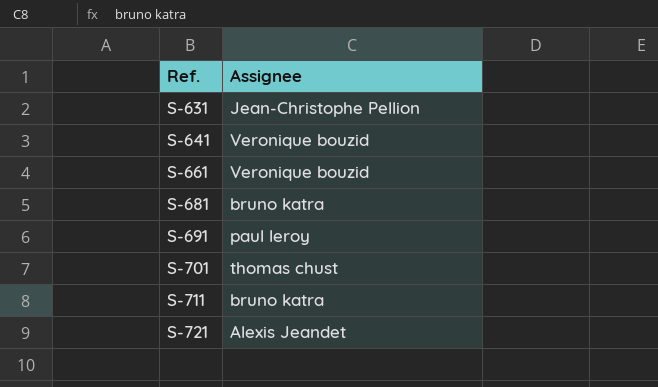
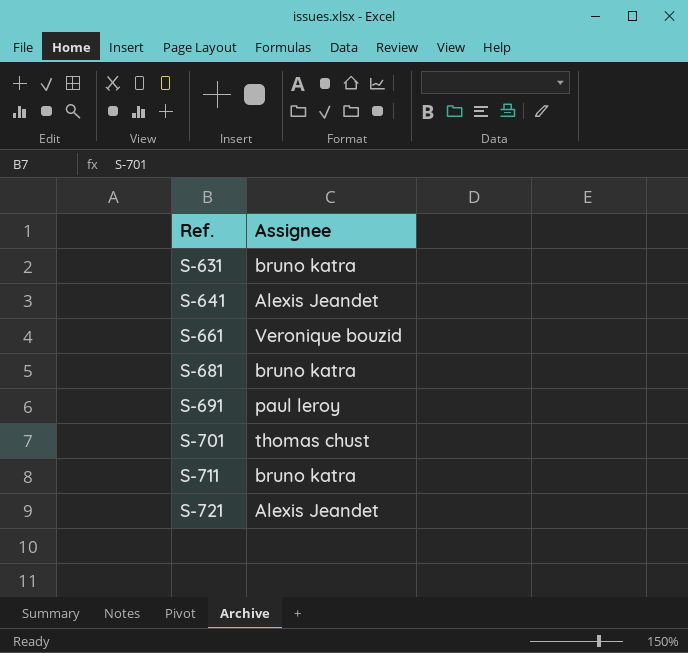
S-631 | Assignee: Jean-Christophe Pellion -> bruno katra
S-641 | Assignee: Veronique bouzid -> Alexis Jeandet

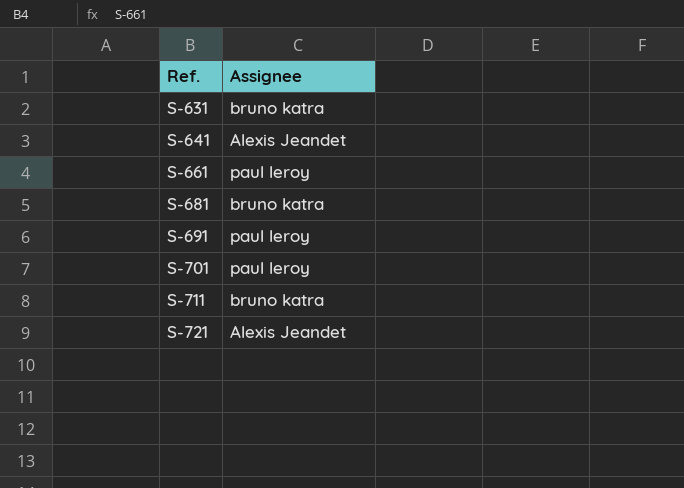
S-661 | Assignee: Veronique bouzid -> paul leroy
S-701 | Assignee: thomas chust -> paul leroy

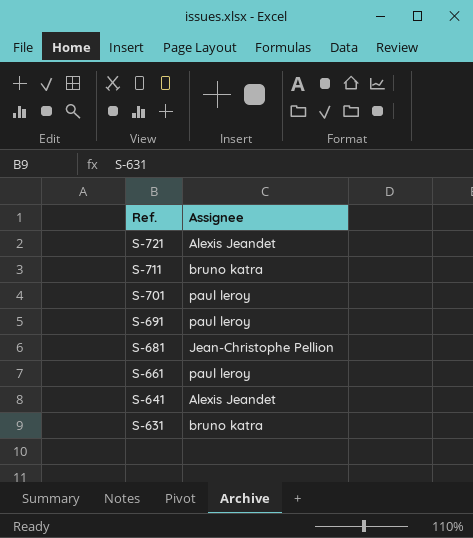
row order: Ref. ascending -> Ref. descending
S-681 | Assignee: bruno katra -> Jean-Christophe Pellion

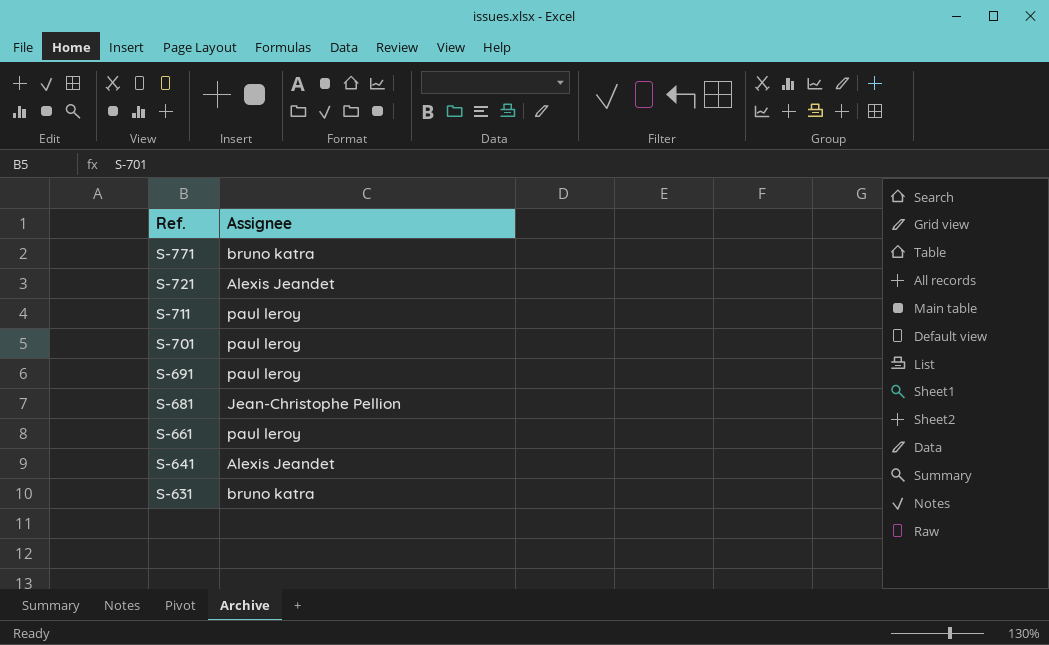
row S-771: none -> bruno katra
S-711 | Assignee: bruno katra -> paul leroy

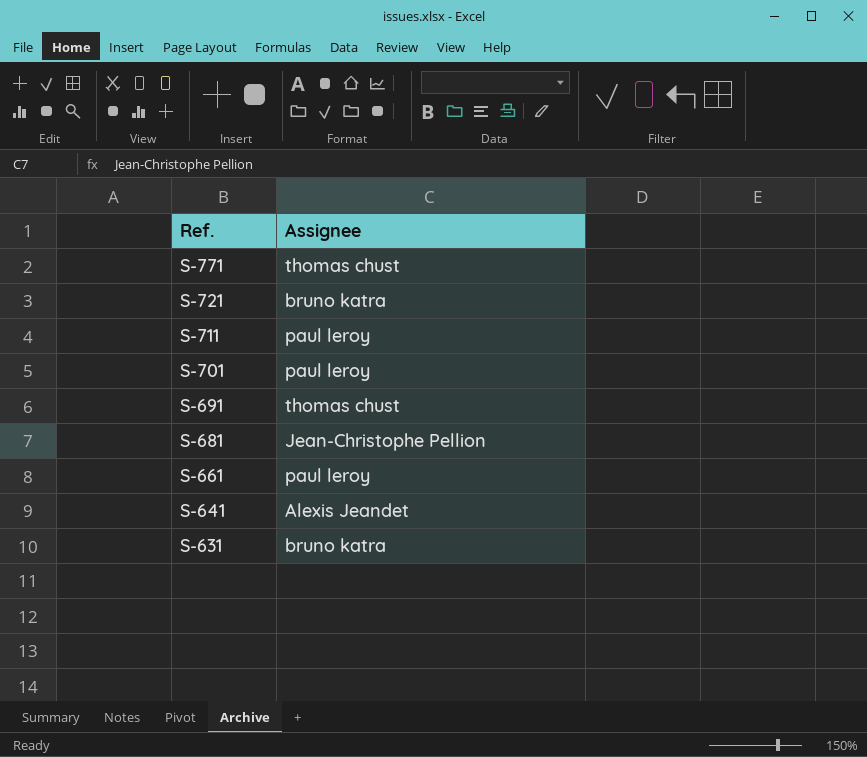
S-771 | Assignee: bruno katra -> thomas chust
S-721 | Assignee: Alexis Jeandet -> bruno katra
S-691 | Assignee: paul leroy -> thomas chust

